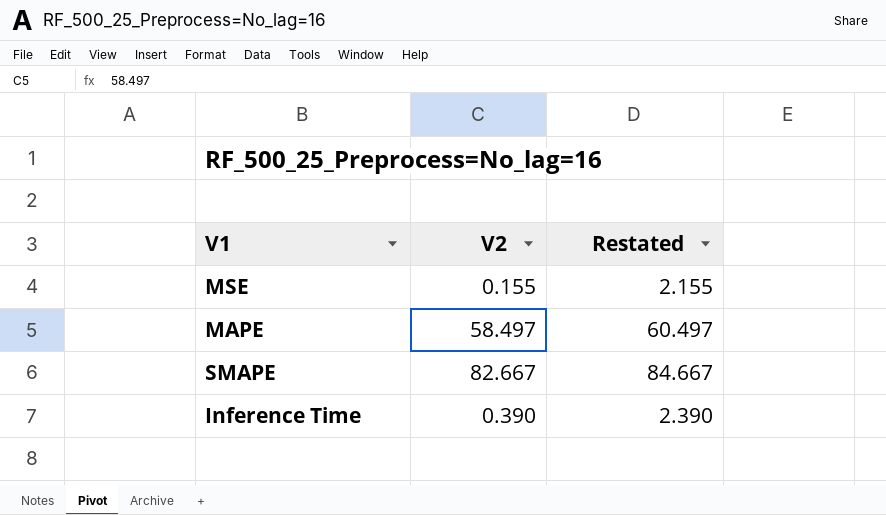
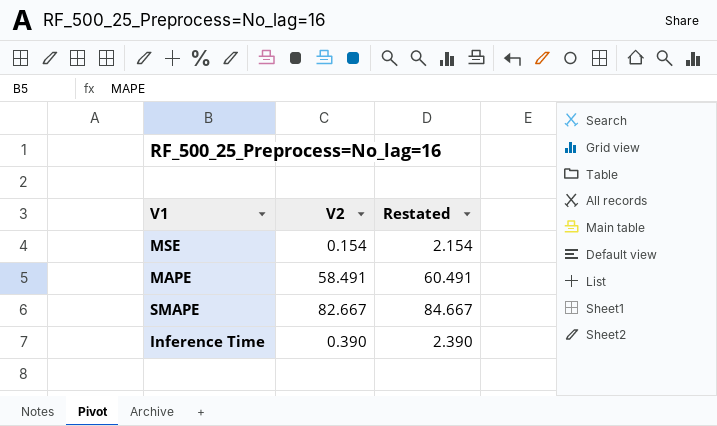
MSE | V2: 0.155 -> 0.154
MSE | Restated: 2.155 -> 2.154
MAPE | V2: 58.497 -> 58.491
MAPE | Restated: 60.497 -> 60.491

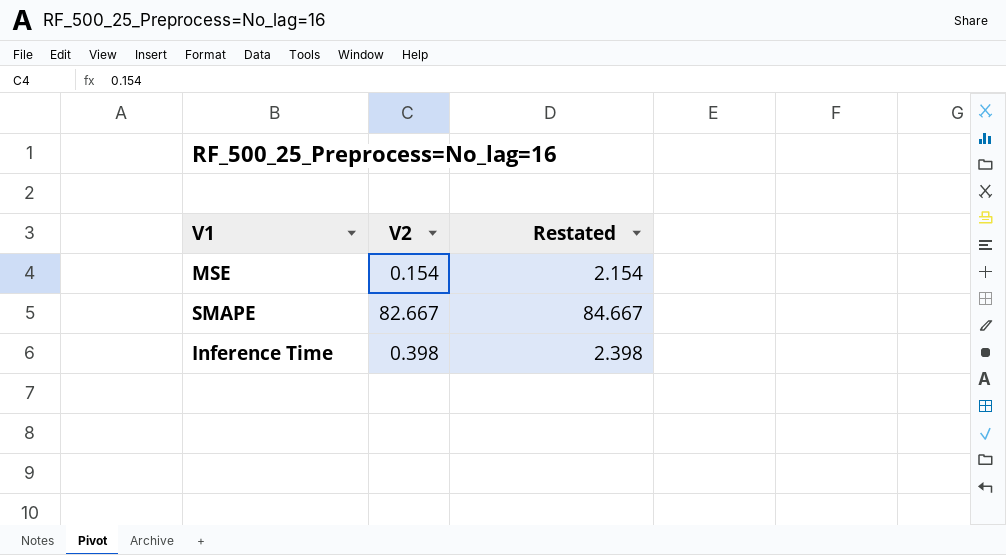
row MAPE: 58.491 | 60.491 -> none
Inference Time | V2: 0.390 -> 0.398
Inference Time | Restated: 2.390 -> 2.398

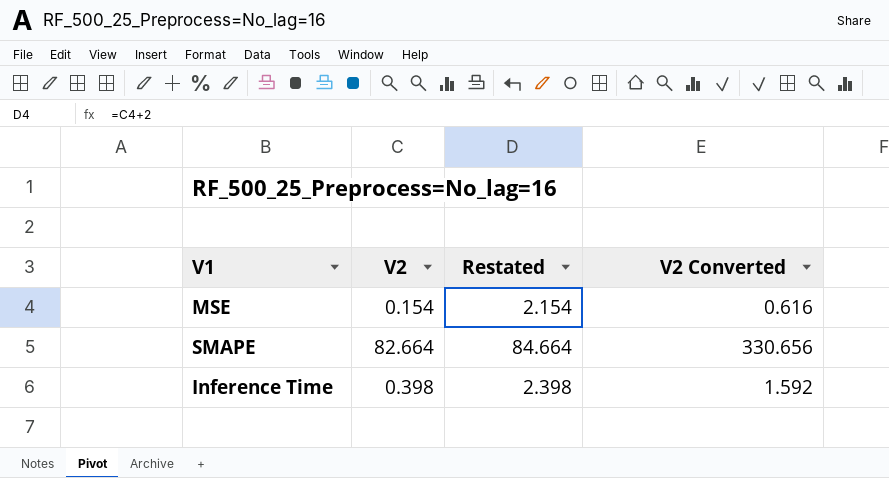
column V2 Converted | formula: none -> [V2] * 4
SMAPE | V2: 82.667 -> 82.664
SMAPE | Restated: 84.667 -> 84.664

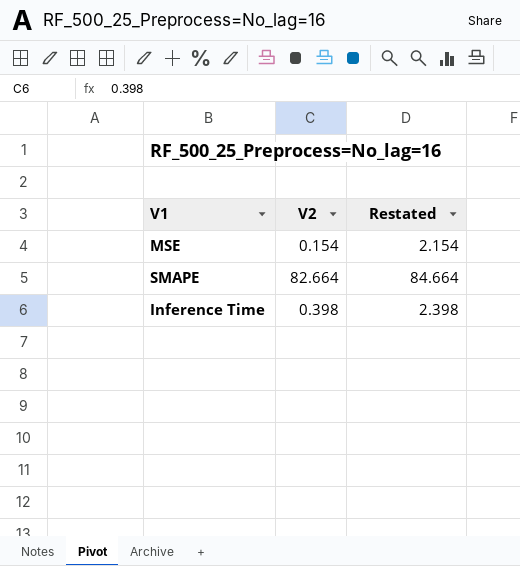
column V2 Converted | formula: [V2] * 4 -> none

